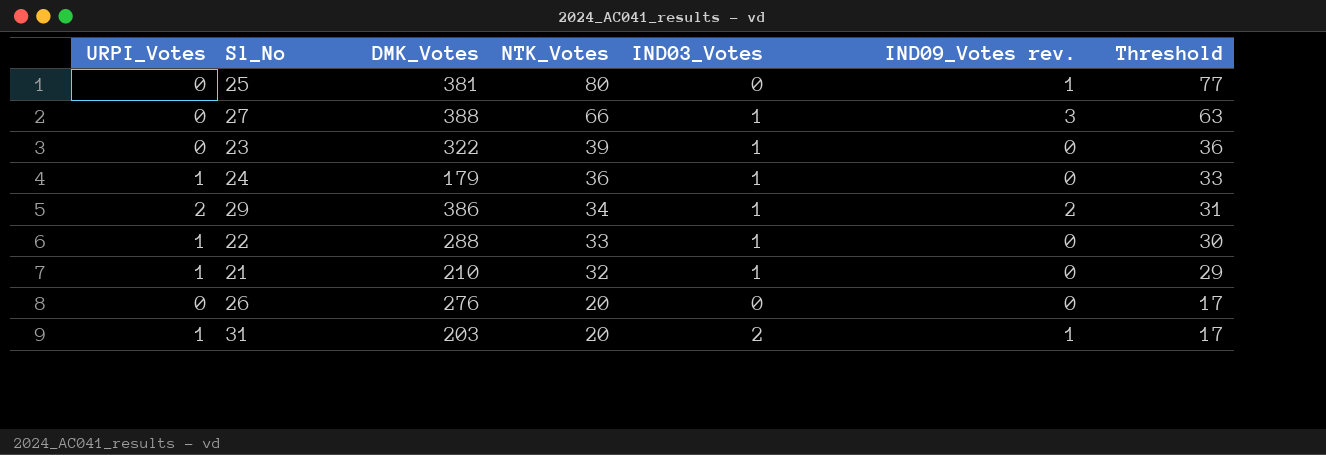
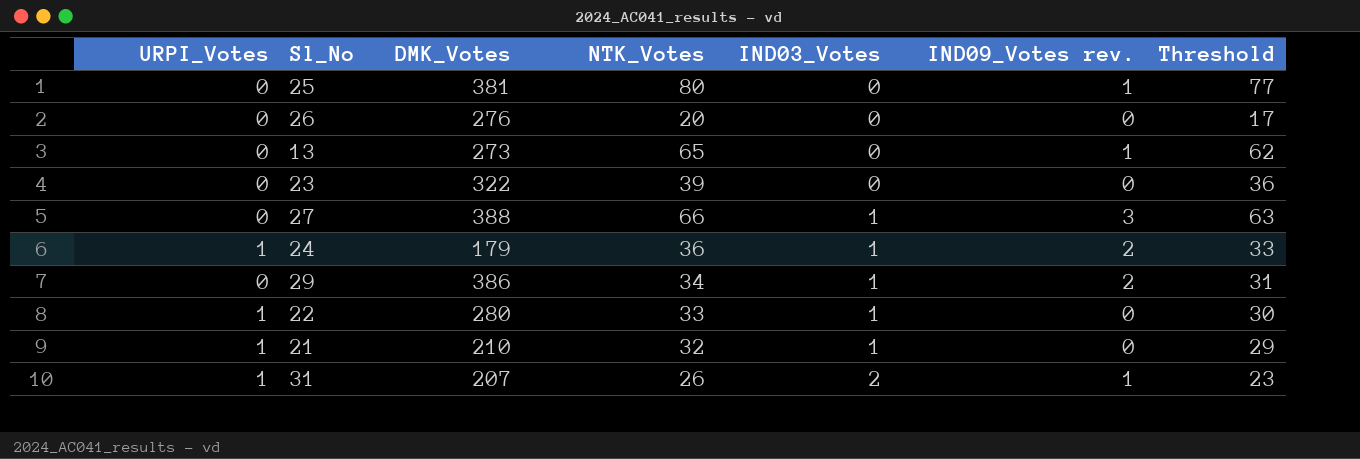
row order: NTK_Votes descending -> IND03_Votes ascending
row 13: none -> 0 | 273 | 65 | 0 | 1 | 62
23 | IND03_Votes: 1 -> 0
24 | IND09_Votes rev.: 0 -> 2
29 | URPI_Votes: 2 -> 0
22 | DMK_Votes: 288 -> 280
31 | DMK_Votes: 203 -> 207
31 | NTK_Votes: 20 -> 26
31 | Threshold: 17 -> 23

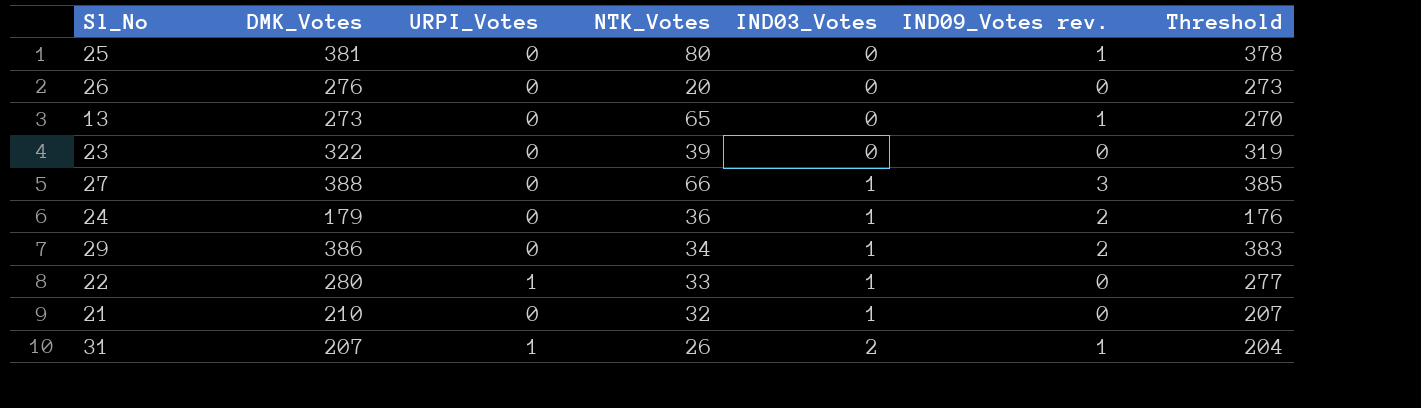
column URPI_Votes | position: 1 -> 3
column Threshold | formula: [NTK_Votes] - 3 -> [DMK_Votes] - 3
24 | URPI_Votes: 1 -> 0
21 | URPI_Votes: 1 -> 0

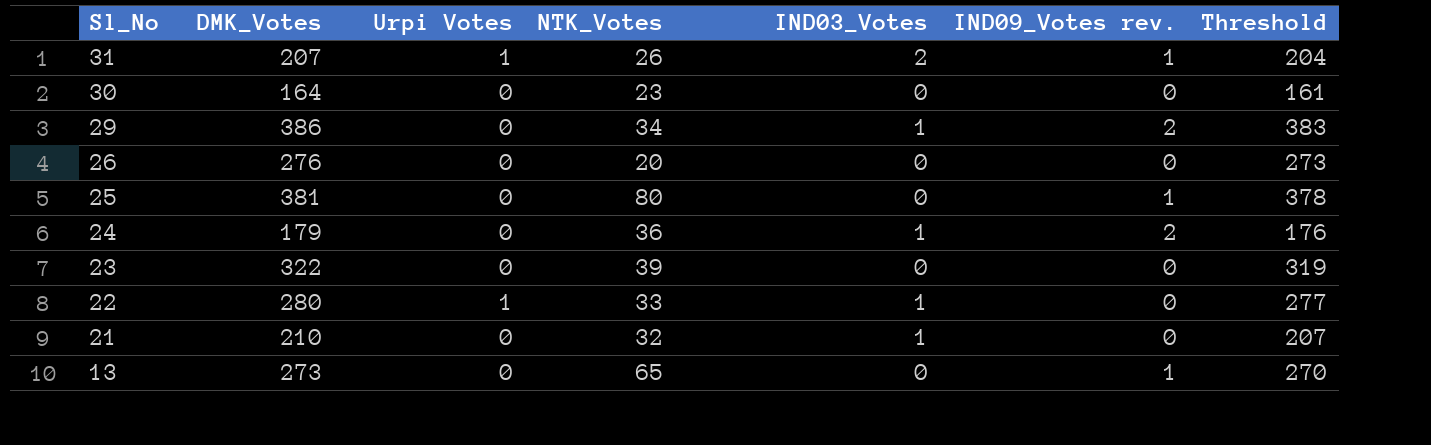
row order: IND03_Votes ascending -> Sl_No descending
column name: URPI_Votes -> Urpi Votes
row 27: 388 | 0 | 66 | 1 | 3 | 385 -> none
row 30: none -> 164 | 0 | 23 | 0 | 0 | 161

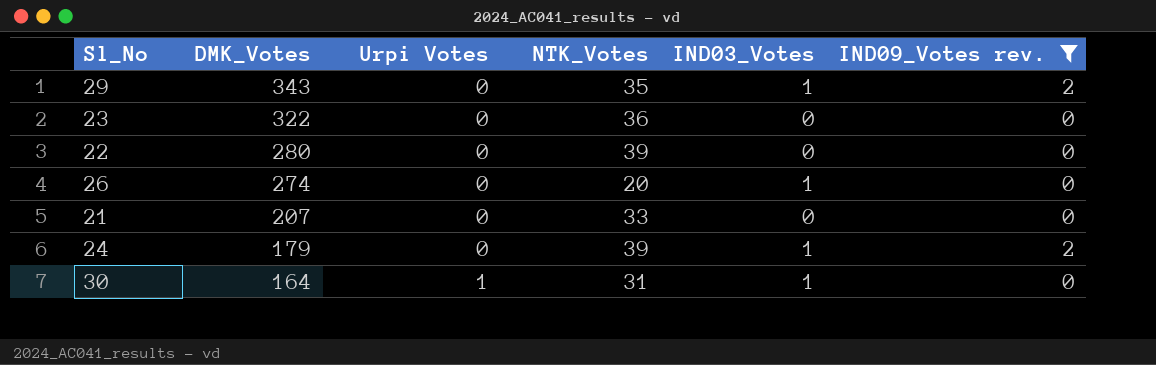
filter: none -> IND09_Votes rev. != 1
row order: Sl_No descending -> DMK_Votes descending
column Threshold | formula: [DMK_Votes] - 3 -> none
29 | DMK_Votes: 386 -> 343
29 | NTK_Votes: 34 -> 35
23 | NTK_Votes: 39 -> 36
22 | Urpi Votes: 1 -> 0
22 | NTK_Votes: 33 -> 39
22 | IND03_Votes: 1 -> 0
26 | DMK_Votes: 276 -> 274
26 | IND03_Votes: 0 -> 1
21 | DMK_Votes: 210 -> 207
21 | NTK_Votes: 32 -> 33
21 | IND03_Votes: 1 -> 0
24 | NTK_Votes: 36 -> 39
30 | Urpi Votes: 0 -> 1
30 | NTK_Votes: 23 -> 31
30 | IND03_Votes: 0 -> 1

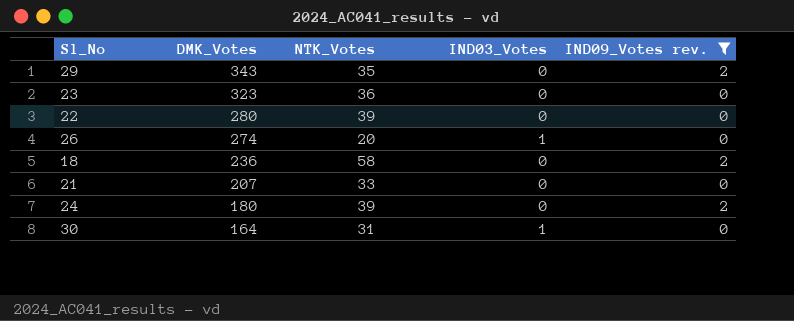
column Urpi Votes | position: 3 -> none
29 | IND03_Votes: 1 -> 0
23 | DMK_Votes: 322 -> 323
row 18: none -> 236 | 58 | 0 | 2
24 | DMK_Votes: 179 -> 180
24 | IND03_Votes: 1 -> 0

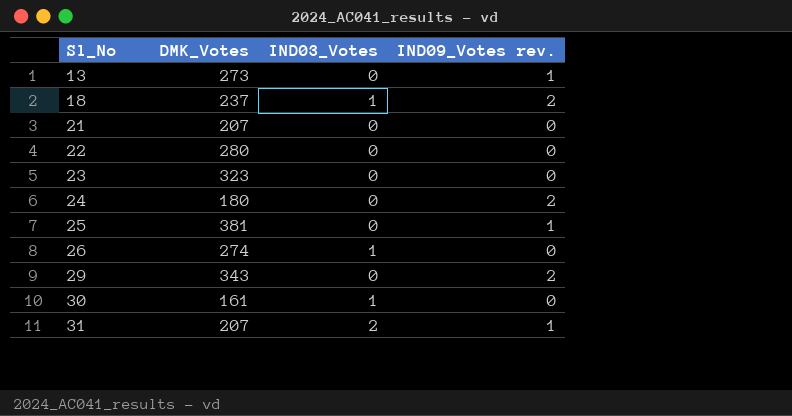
filter: IND09_Votes rev. != 1 -> none
row order: DMK_Votes descending -> Sl_No ascending
column NTK_Votes | position: 3 -> none
18 | DMK_Votes: 236 -> 237
18 | IND03_Votes: 0 -> 1
30 | DMK_Votes: 164 -> 161

